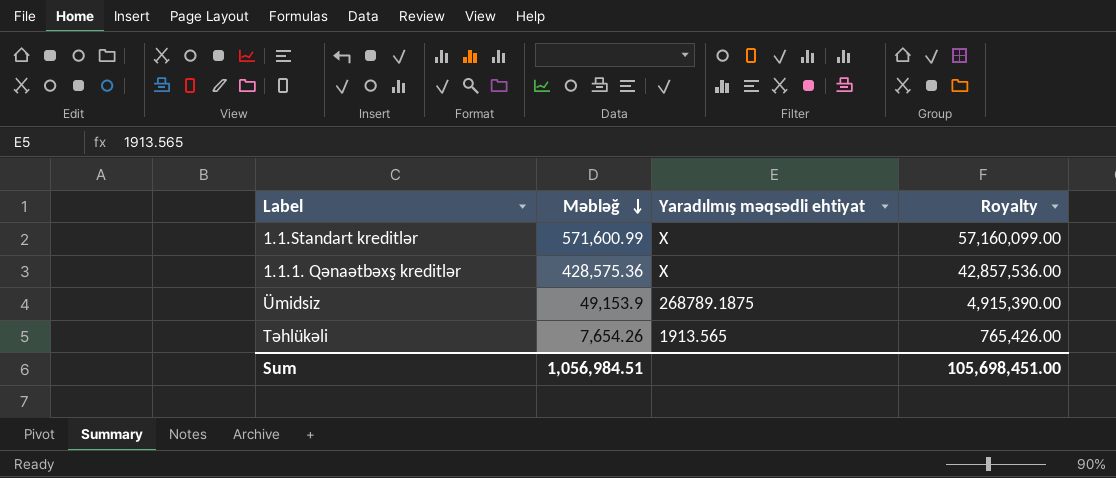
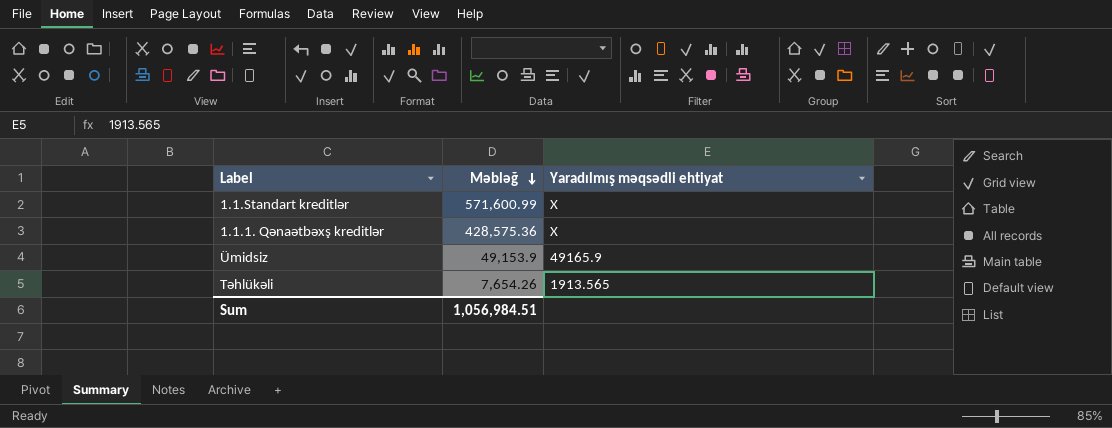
column Royalty | formula: [Məbləğ] * 100 -> none
Ümidsiz | Yaradılmış məqsədli ehtiyat: 268789.1875 -> 49165.9

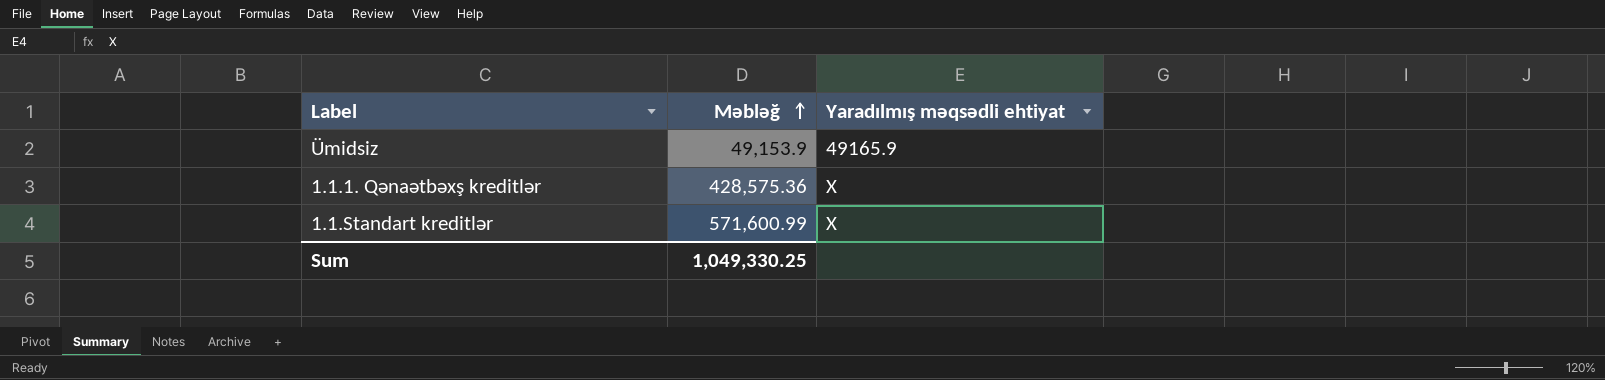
row order: Məbləğ descending -> Məbləğ ascending
row Təhlükəli: 7,654.26 | 1913.565 -> none
Sum | Məbləğ: 1,056,984.51 -> 1,049,330.25

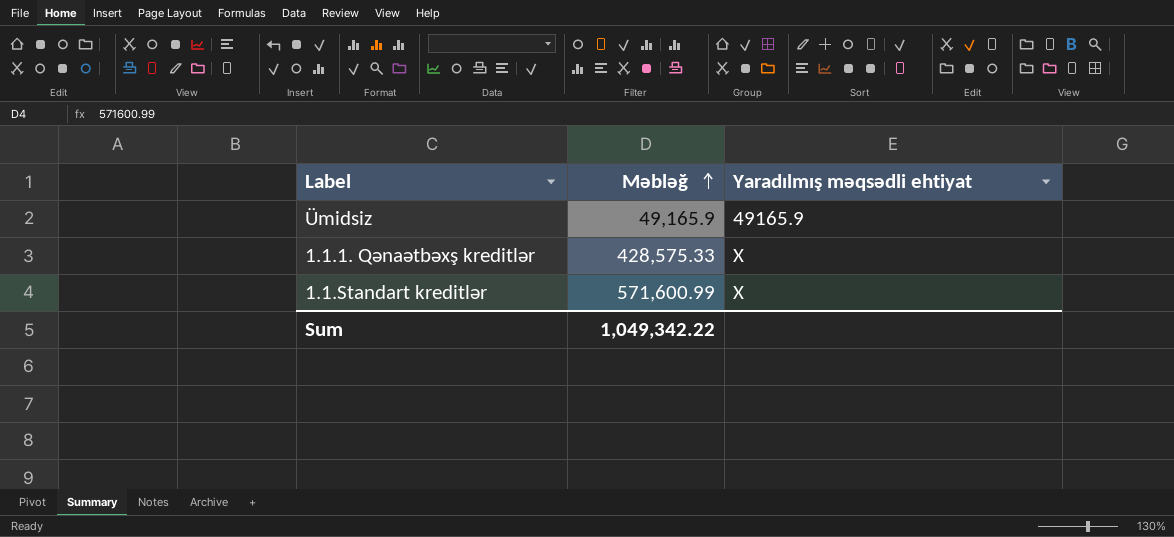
Ümidsiz | Məbləğ: 49,153.9 -> 49,165.9
1.1.1. Qənaətbəxş kreditlər | Məbləğ: 428,575.36 -> 428,575.33
Sum | Məbləğ: 1,049,330.25 -> 1,049,342.22

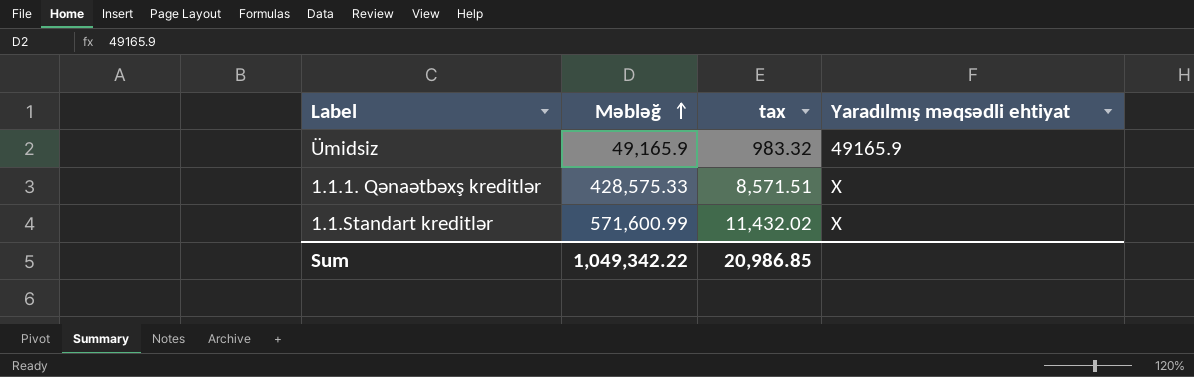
column tax | formula: none -> [Məbləğ] * 0.02

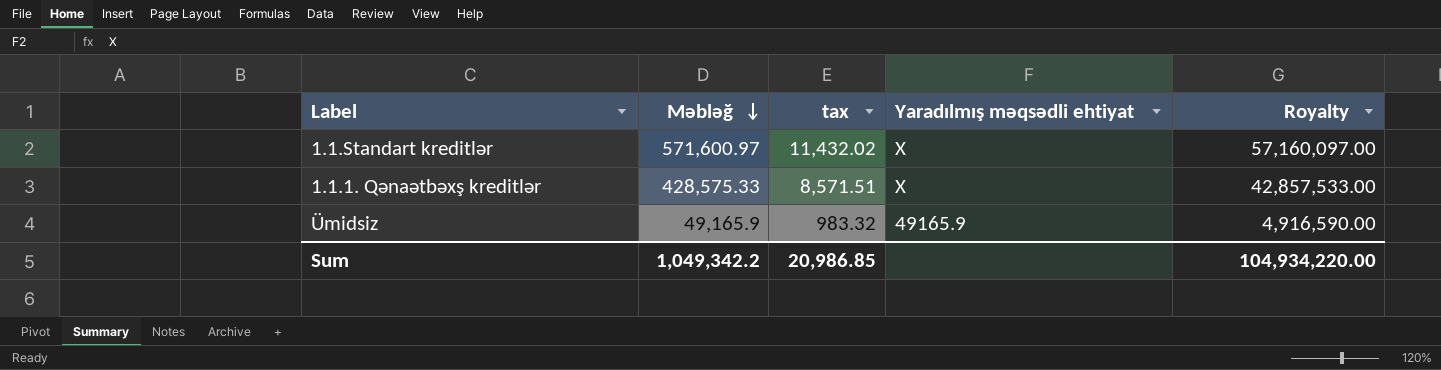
row order: Məbləğ ascending -> Məbləğ descending
column Royalty | formula: none -> [Məbləğ] * 100
1.1.Standart kreditlər | Məbləğ: 571,600.99 -> 571,600.97
Sum | Məbləğ: 1,049,342.22 -> 1,049,342.2

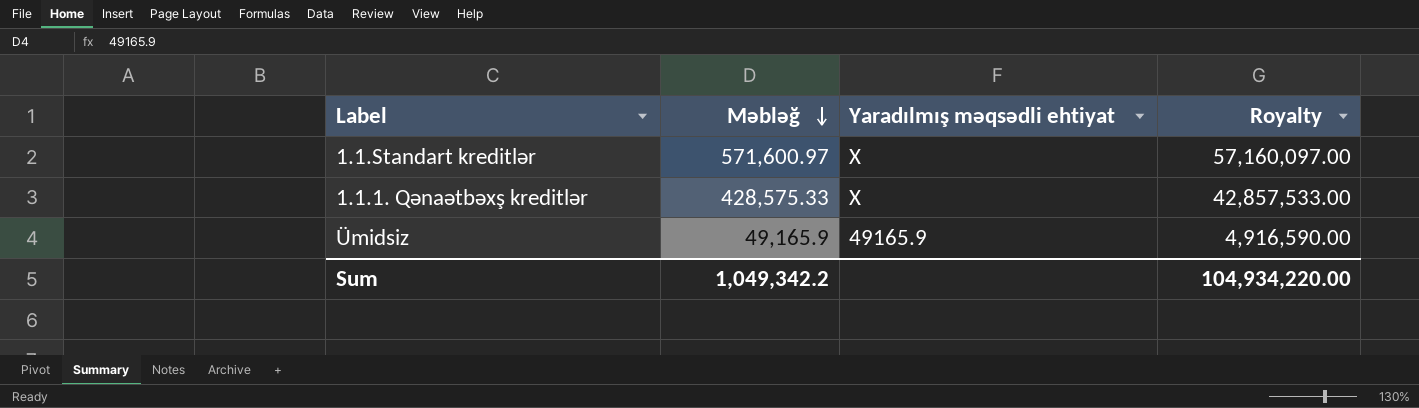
column tax | formula: [Məbləğ] * 0.02 -> none

